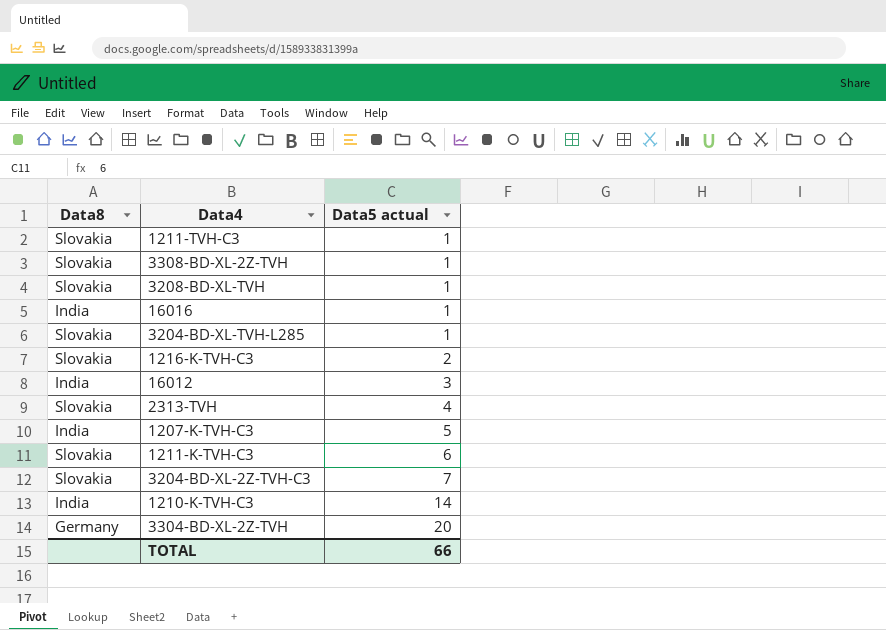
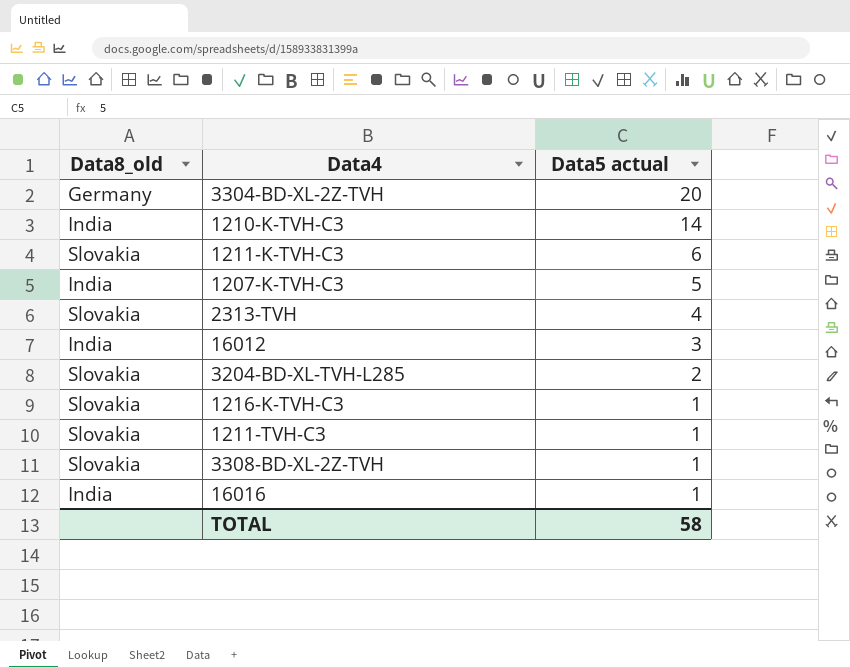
row order: Data5 actual ascending -> Data5 actual descending
column name: Data8 -> Data8_old
row 3208-BD-XL-TVH: Slovakia | 1 -> none
row 3204-BD-XL-2Z-TVH-C3: Slovakia | 7 -> none
3204-BD-XL-TVH-L285 | Data5 actual: 1 -> 2
1216-K-TVH-C3 | Data5 actual: 2 -> 1
TOTAL | Data5 actual: 66 -> 58

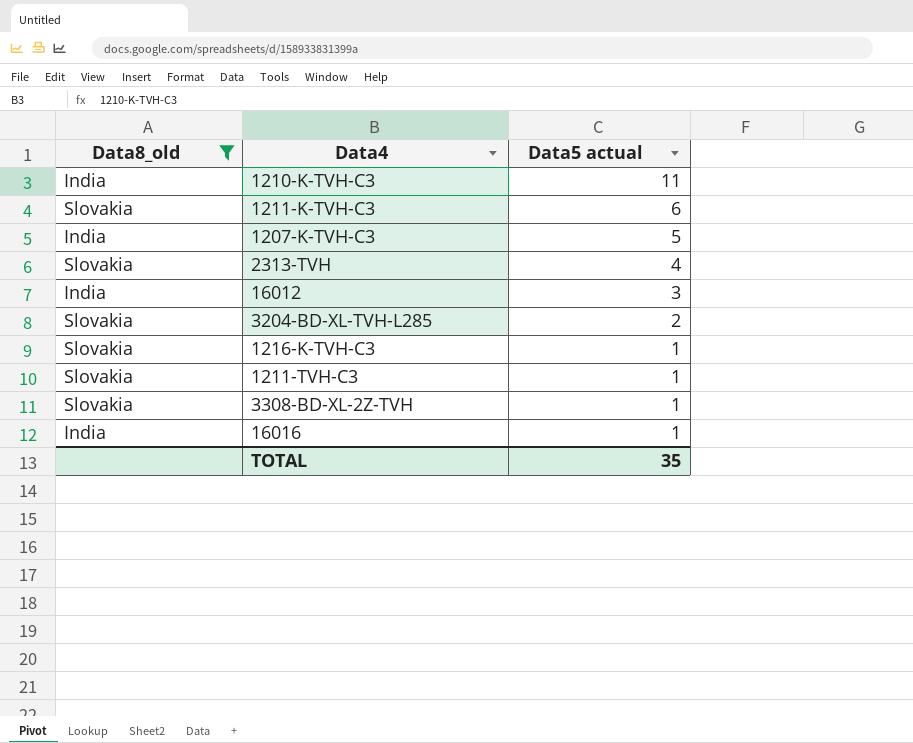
filter: none -> Data8_old != Germany
1210-K-TVH-C3 | Data5 actual: 14 -> 11
TOTAL | Data5 actual: 58 -> 35

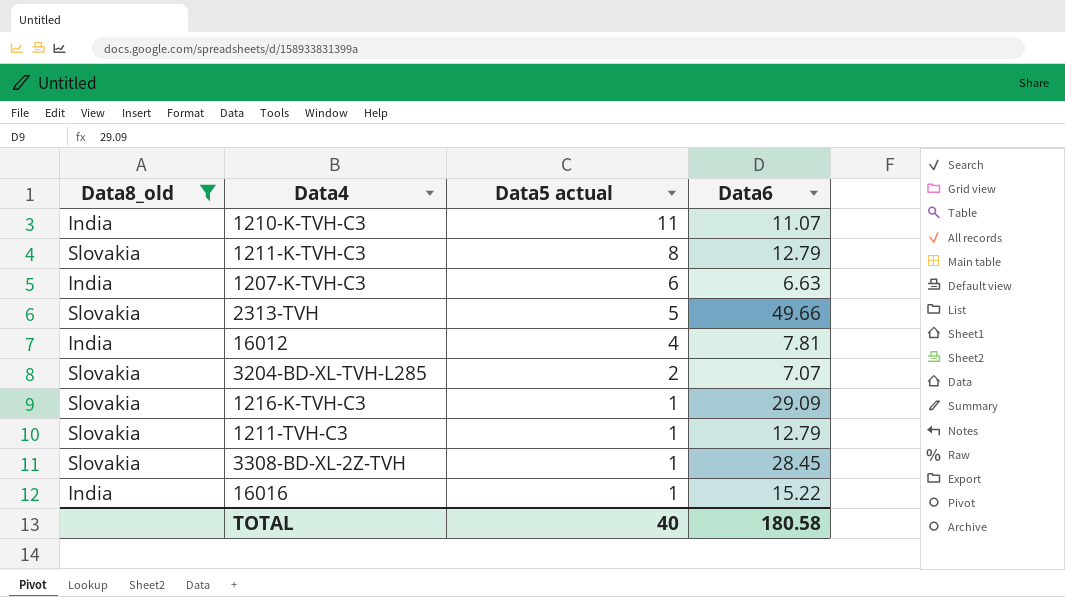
column Data6 | position: none -> 4
1211-K-TVH-C3 | Data5 actual: 6 -> 8
1207-K-TVH-C3 | Data5 actual: 5 -> 6
2313-TVH | Data5 actual: 4 -> 5
16012 | Data5 actual: 3 -> 4
TOTAL | Data5 actual: 35 -> 40

